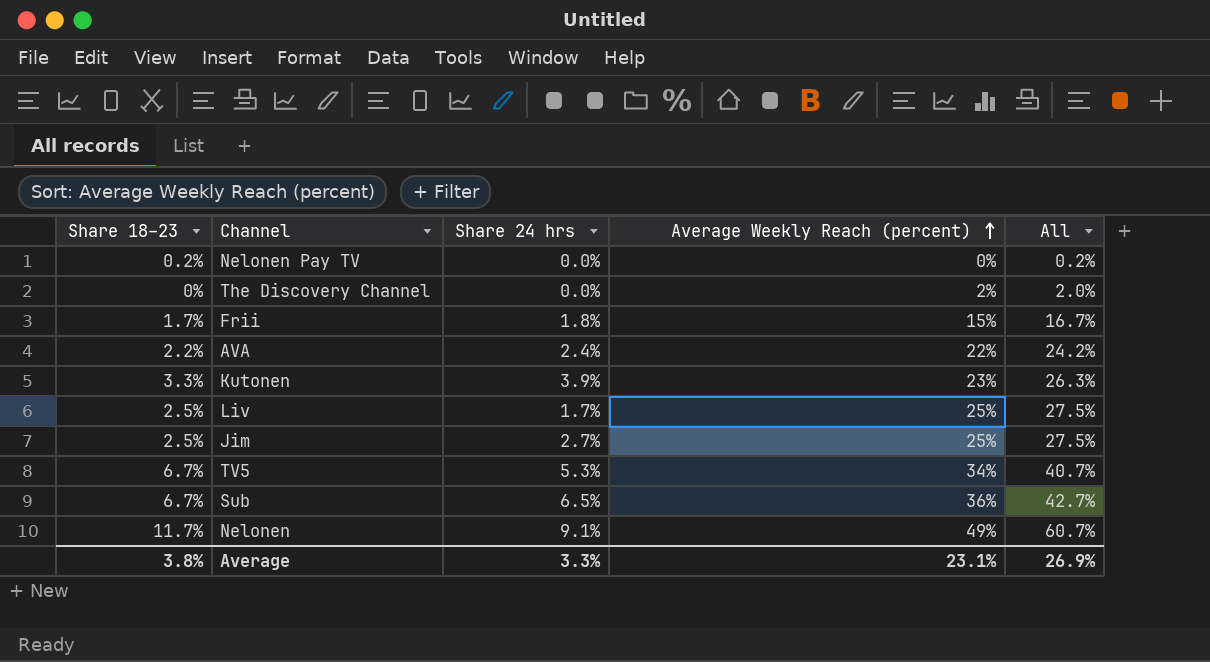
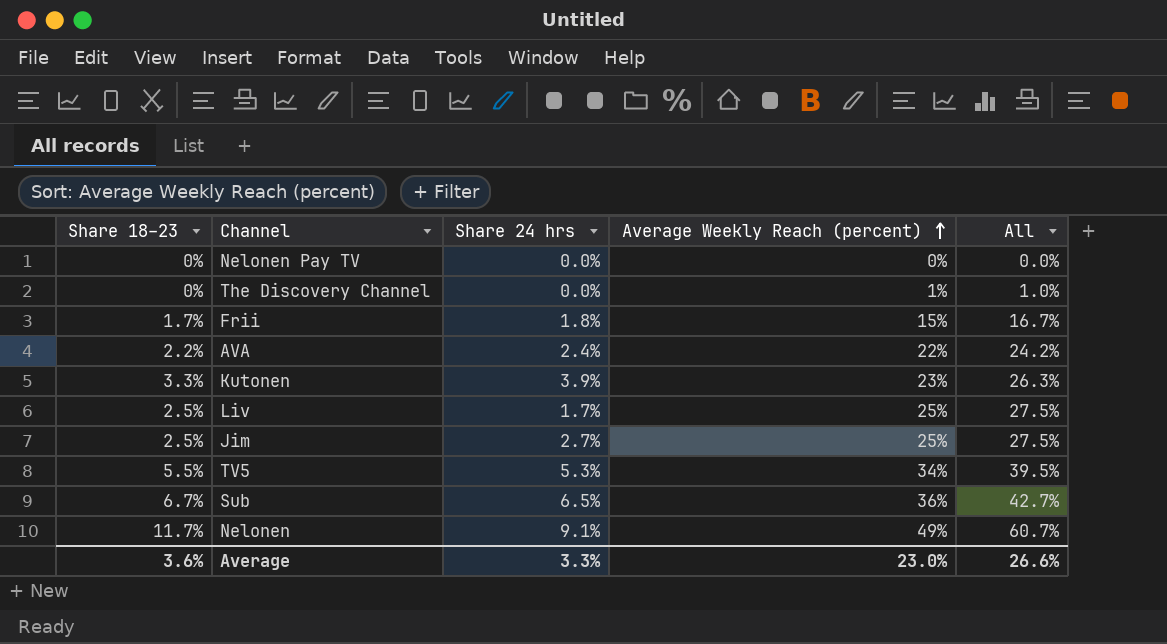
Nelonen Pay TV | Share 18–23: 0.2% -> 0%
Nelonen Pay TV | All: 0.2% -> 0.0%
The Discovery Channel | Average Weekly Reach (percent): 2% -> 1%
The Discovery Channel | All: 2.0% -> 1.0%
TV5 | Share 18–23: 6.7% -> 5.5%
TV5 | All: 40.7% -> 39.5%
Average | Share 18–23: 3.8% -> 3.6%
Average | Average Weekly Reach (percent): 23.1% -> 23.0%
Average | All: 26.9% -> 26.6%

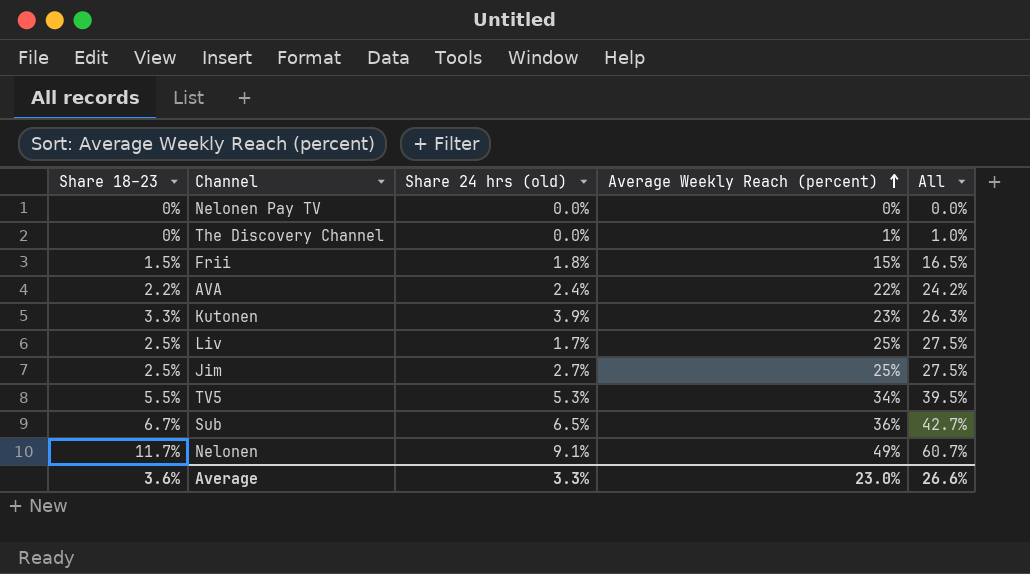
column name: Share 24 hrs -> Share 24 hrs (old)
Frii | Share 18–23: 1.7% -> 1.5%
Frii | All: 16.7% -> 16.5%

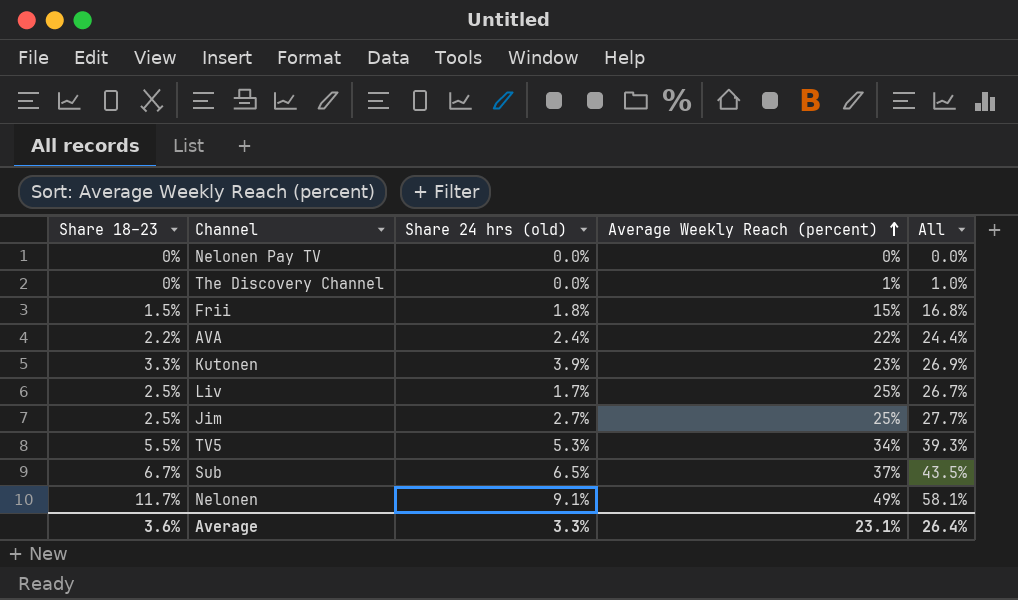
column All | formula: [Share 18–23] + [Average Weekly Reach (percent)] -> [Share 24 hrs (old)] + [Average Weekly Reach (percent)]
Sub | Average Weekly Reach (percent): 36% -> 37%
Average | Average Weekly Reach (percent): 23.0% -> 23.1%
Average | All: 26.6% -> 26.4%

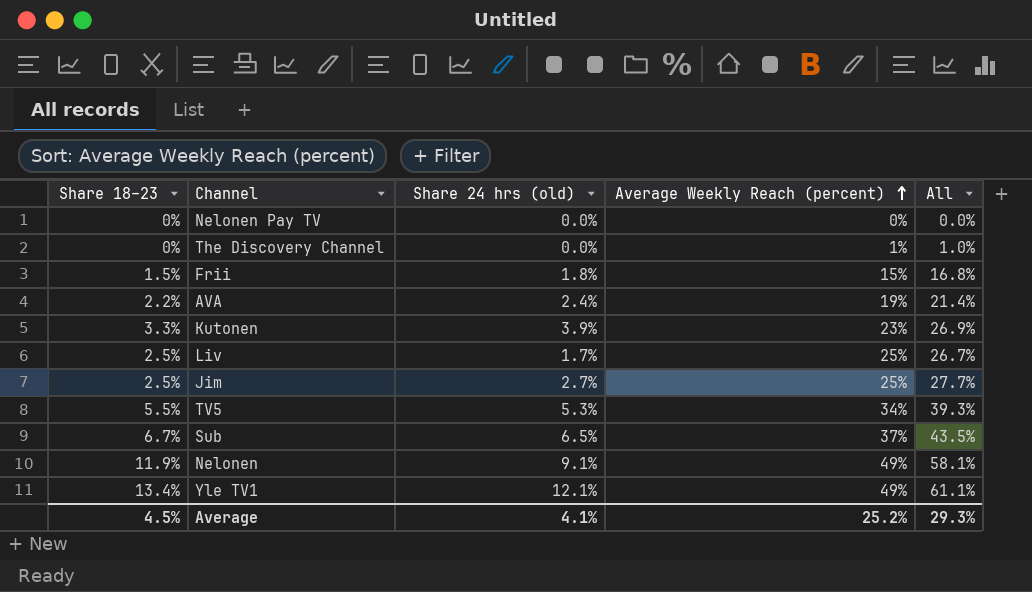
AVA | Average Weekly Reach (percent): 22% -> 19%
AVA | All: 24.4% -> 21.4%
Nelonen | Share 18–23: 11.7% -> 11.9%
row Yle TV1: none -> 13.4% | 12.1% | 49% | 61.1%
Average | Share 18–23: 3.6% -> 4.5%
Average | Share 24 hrs (old): 3.3% -> 4.1%
Average | Average Weekly Reach (percent): 23.1% -> 25.2%
Average | All: 26.4% -> 29.3%

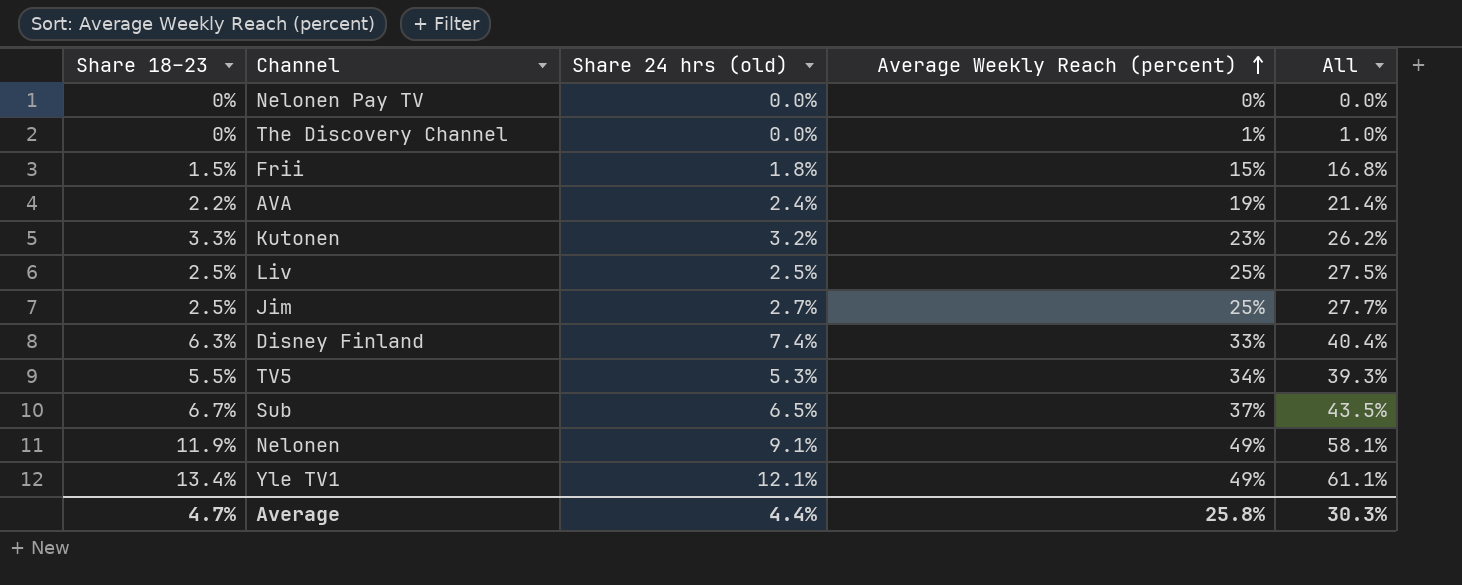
Kutonen | Share 24 hrs (old): 3.9% -> 3.2%
Kutonen | All: 26.9% -> 26.2%
Liv | Share 24 hrs (old): 1.7% -> 2.5%
Liv | All: 26.7% -> 27.5%
row Disney Finland: none -> 6.3% | 7.4% | 33% | 40.4%
Average | Share 18–23: 4.5% -> 4.7%
Average | Share 24 hrs (old): 4.1% -> 4.4%
Average | Average Weekly Reach (percent): 25.2% -> 25.8%
Average | All: 29.3% -> 30.3%

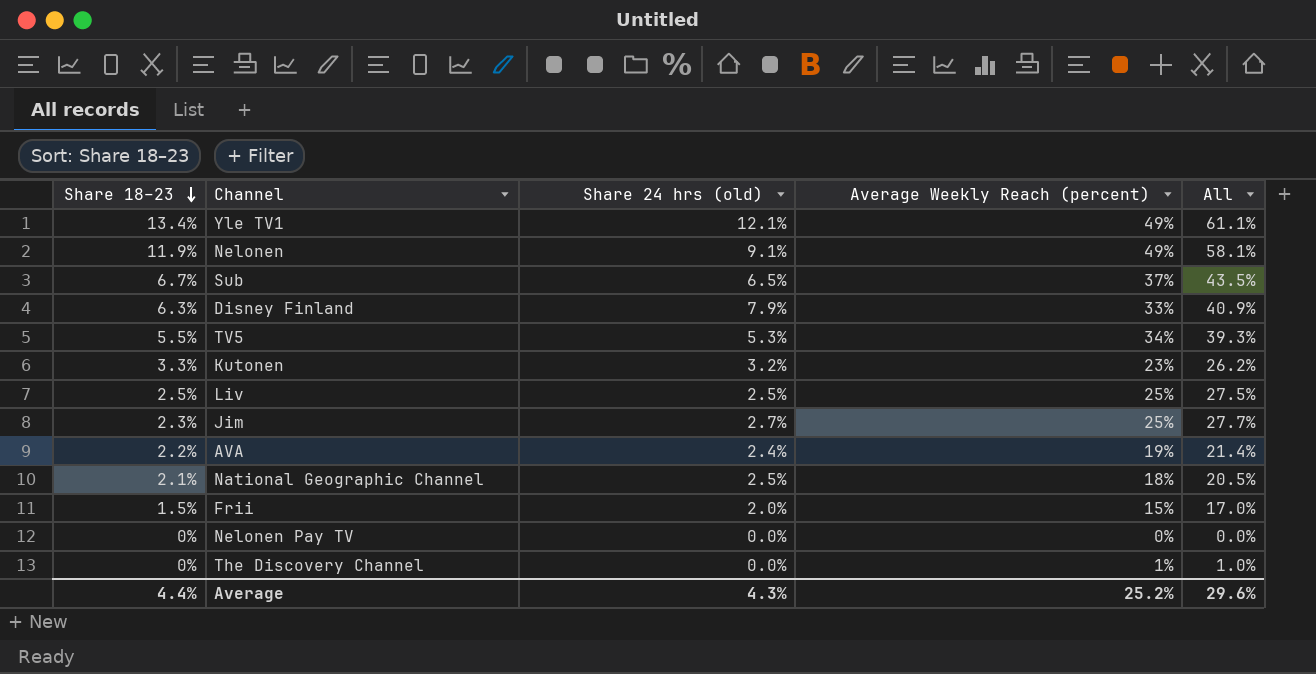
row order: Average Weekly Reach (percent) ascending -> Share 18–23 descending
Disney Finland | Share 24 hrs (old): 7.4% -> 7.9%
Disney Finland | All: 40.4% -> 40.9%
Jim | Share 18–23: 2.5% -> 2.3%
row National Geographic Channel: none -> 2.1% | 2.5% | 18% | 20.5%
Frii | Share 24 hrs (old): 1.8% -> 2.0%
Frii | All: 16.8% -> 17.0%
Average | Share 18–23: 4.7% -> 4.4%
Average | Share 24 hrs (old): 4.4% -> 4.3%
Average | Average Weekly Reach (percent): 25.8% -> 25.2%
Average | All: 30.3% -> 29.6%

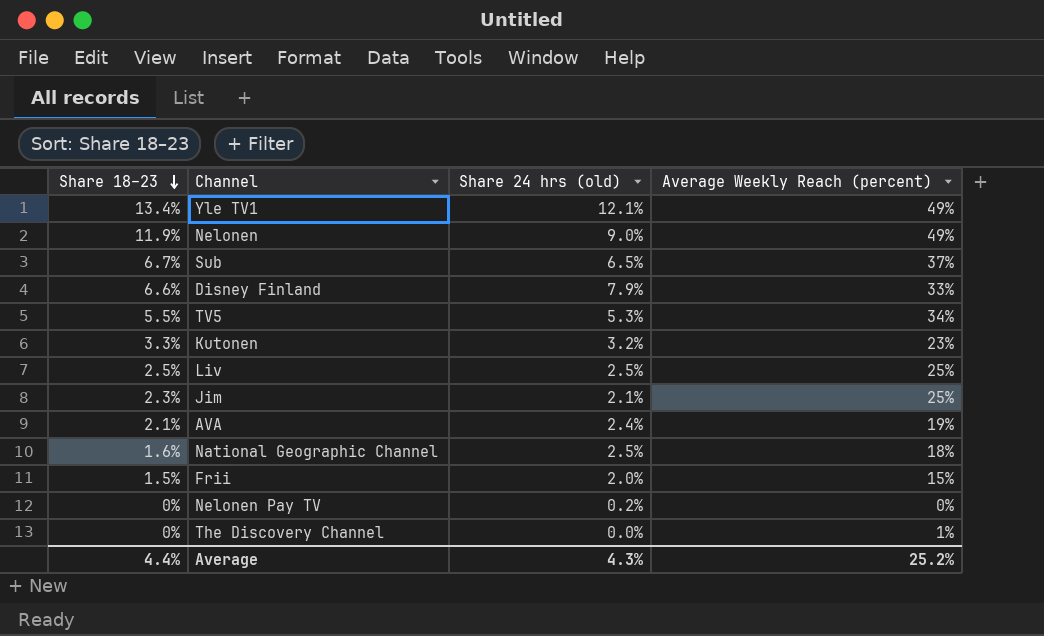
column All | formula: [Share 24 hrs (old)] + [Average Weekly Reach (percent)] -> none
Nelonen | Share 24 hrs (old): 9.1% -> 9.0%
Disney Finland | Share 18–23: 6.3% -> 6.6%
Jim | Share 24 hrs (old): 2.7% -> 2.1%
AVA | Share 18–23: 2.2% -> 2.1%
National Geographic Channel | Share 18–23: 2.1% -> 1.6%
Nelonen Pay TV | Share 24 hrs (old): 0.0% -> 0.2%

